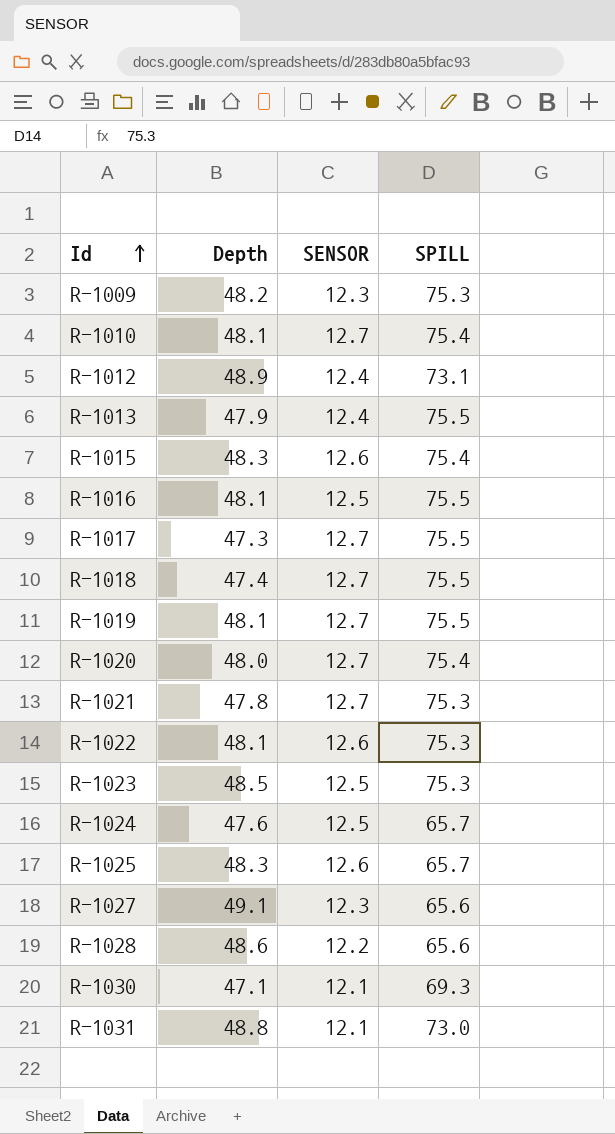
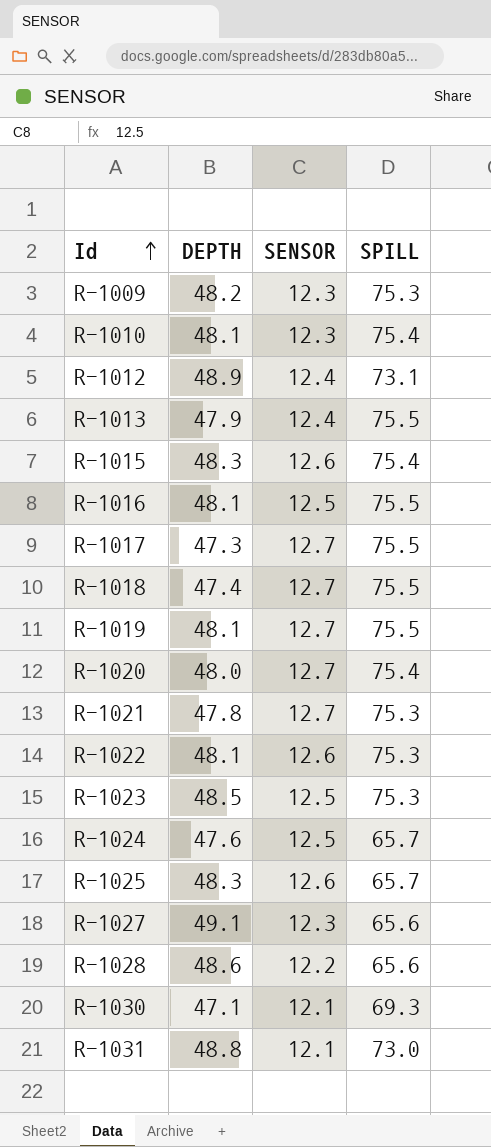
column name: Depth -> DEPTH
R-1010 | SENSOR: 12.7 -> 12.3

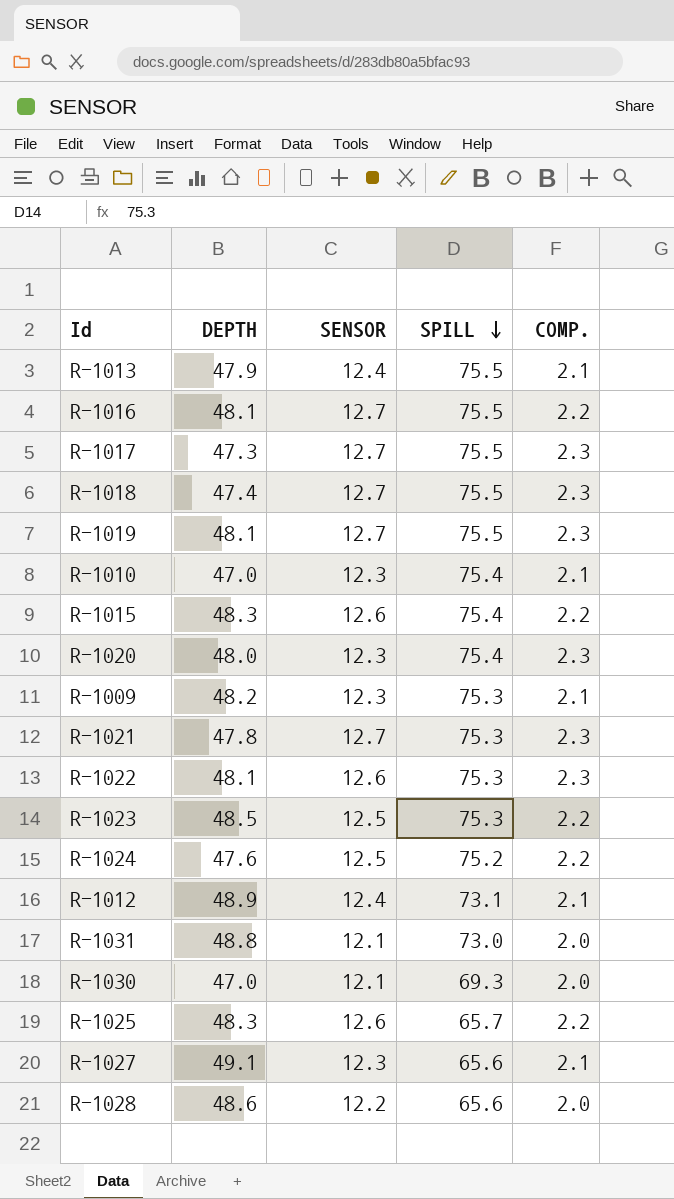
row order: Id ascending -> SPILL descending
column COMP. | position: none -> 5
R-1016 | SENSOR: 12.5 -> 12.7
R-1010 | DEPTH: 48.1 -> 47.0
R-1020 | SENSOR: 12.7 -> 12.3
R-1024 | SPILL: 65.7 -> 75.2
R-1030 | DEPTH: 47.1 -> 47.0

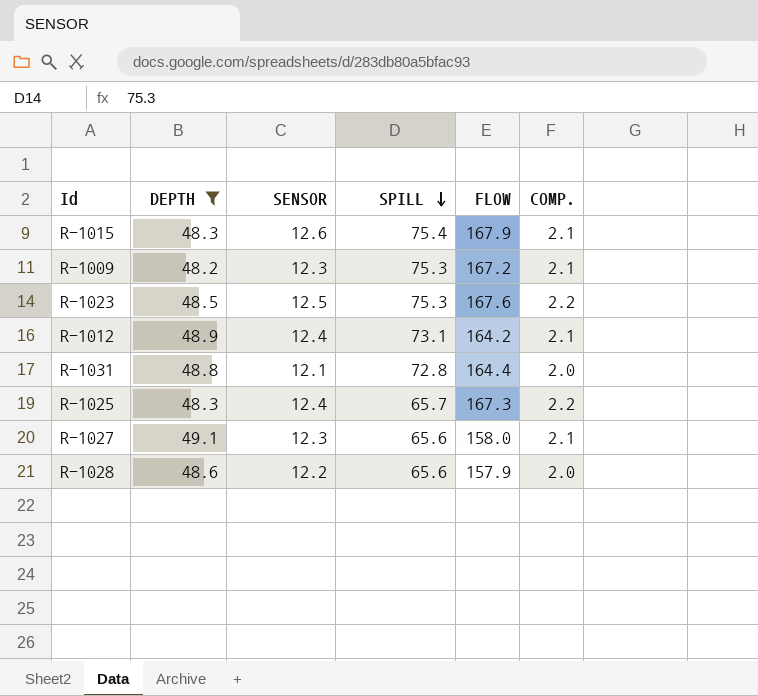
filter: none -> DEPTH >= 48.2
column FLOW | position: none -> 5
R-1015 | COMP.: 2.2 -> 2.1
R-1031 | SPILL: 73.0 -> 72.8
R-1025 | SENSOR: 12.6 -> 12.4

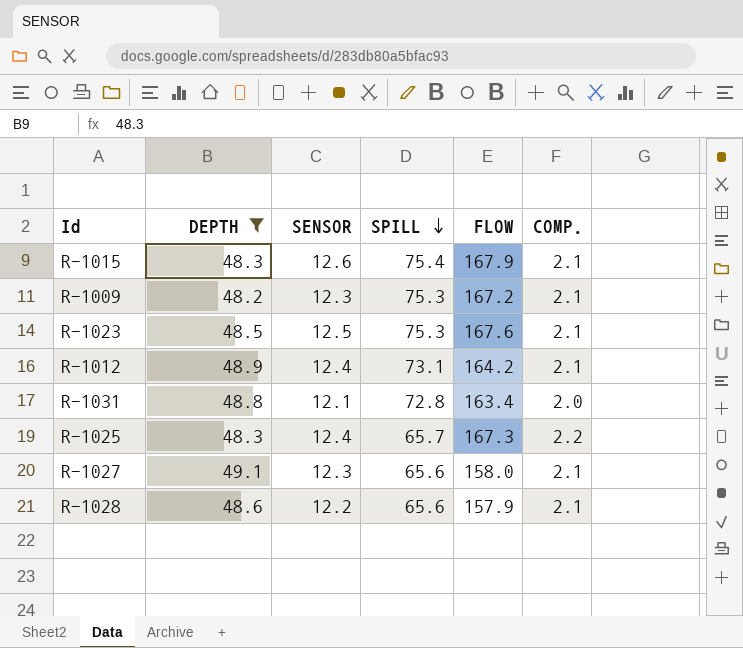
R-1023 | COMP.: 2.2 -> 2.1
R-1031 | FLOW: 164.4 -> 163.4
R-1028 | COMP.: 2.0 -> 2.1

